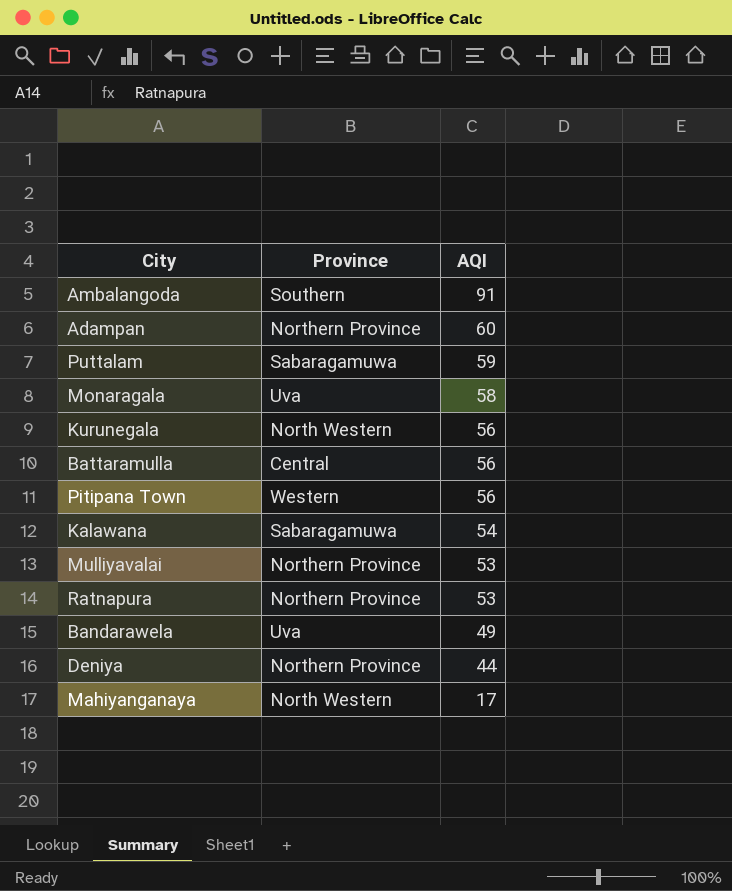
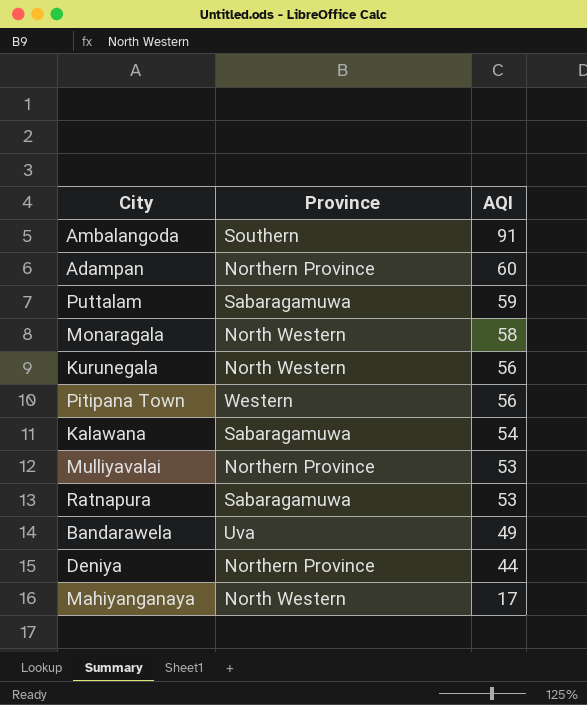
row Battaramulla: Central | 56 -> none
Monaragala | Province: Uva -> North Western
Ratnapura | Province: Northern Province -> Sabaragamuwa

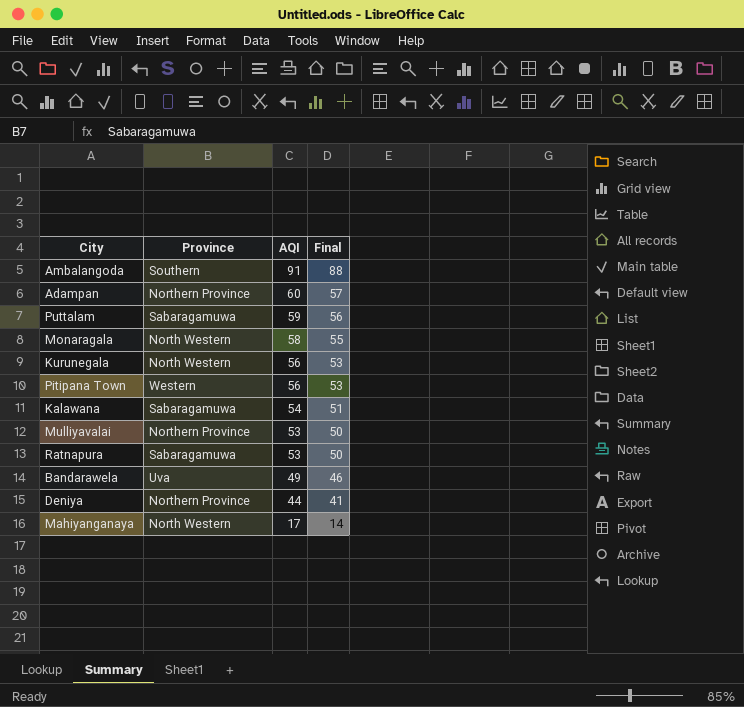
column Final | formula: none -> [AQI] - 3

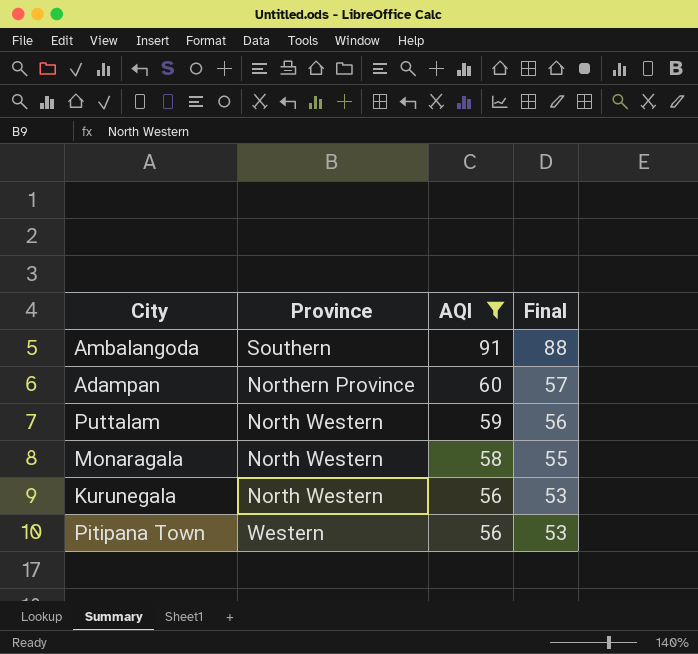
filter: none -> AQI >= 56
Puttalam | Province: Sabaragamuwa -> North Western

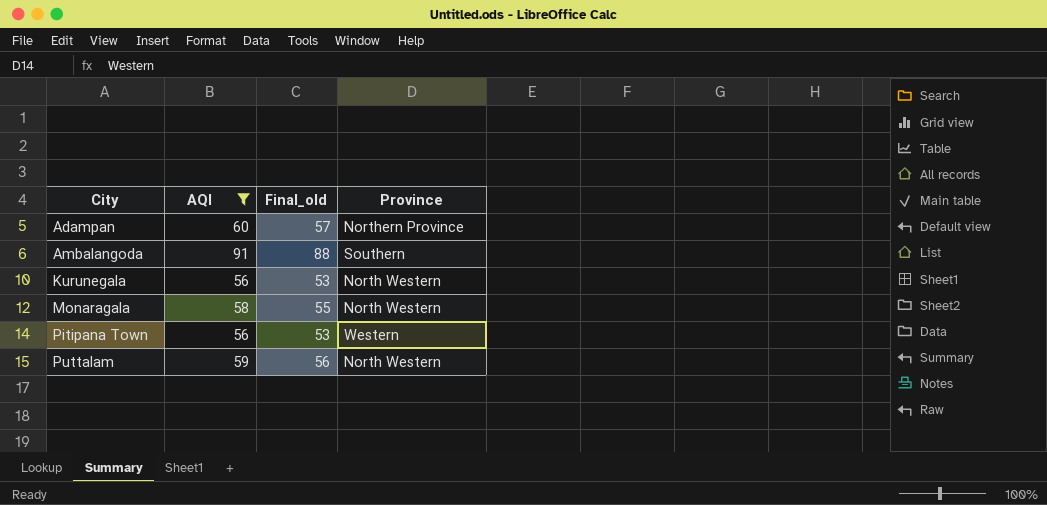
row order: AQI descending -> City ascending
column name: Final -> Final_old
column Province | position: 2 -> 4

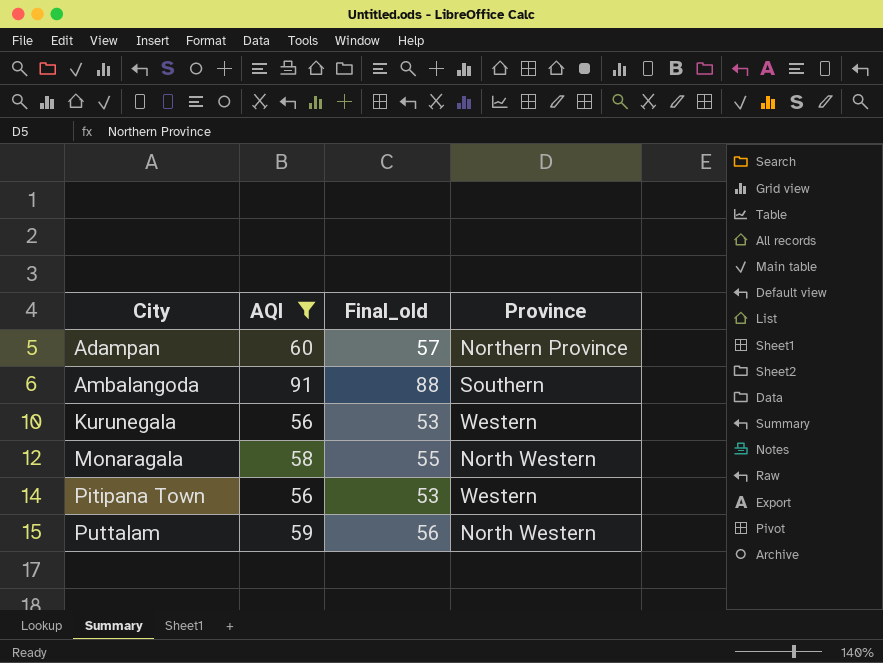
Kurunegala | Province: North Western -> Western

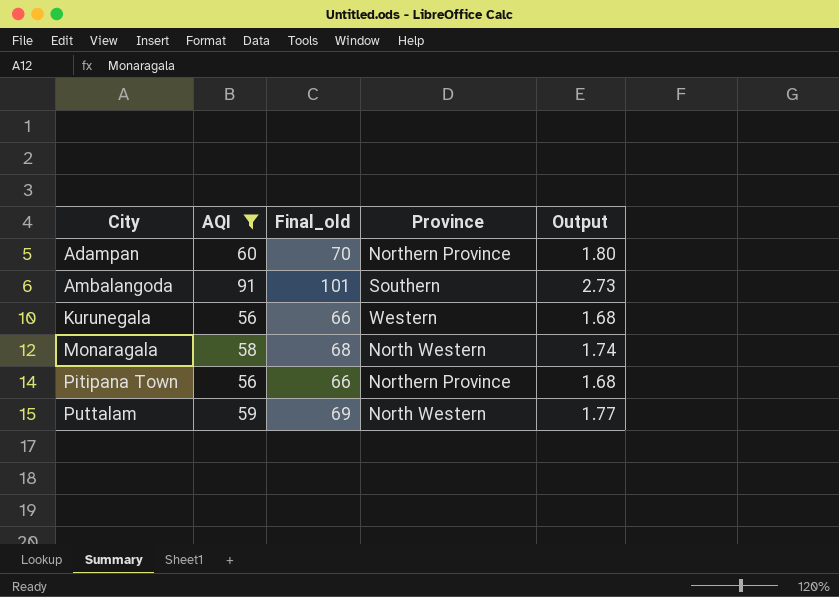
column Final_old | formula: [AQI] - 3 -> [AQI] + 10
column Output | formula: none -> [AQI] * 0.03
Pitipana Town | Province: Western -> Northern Province

